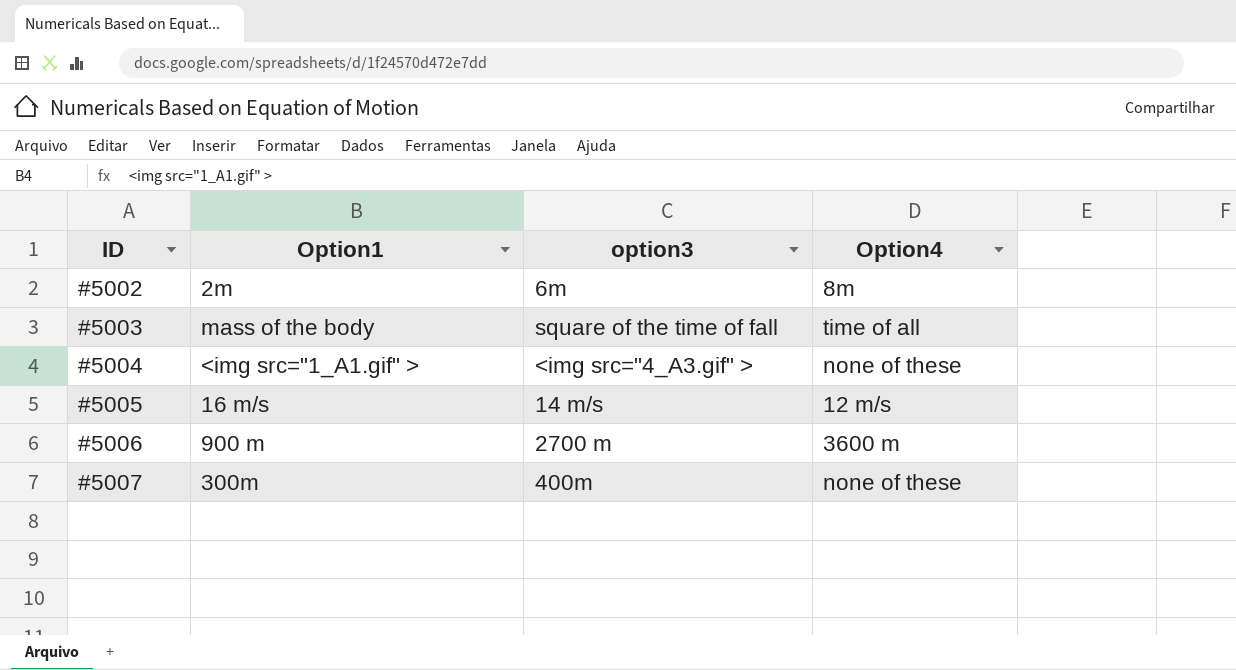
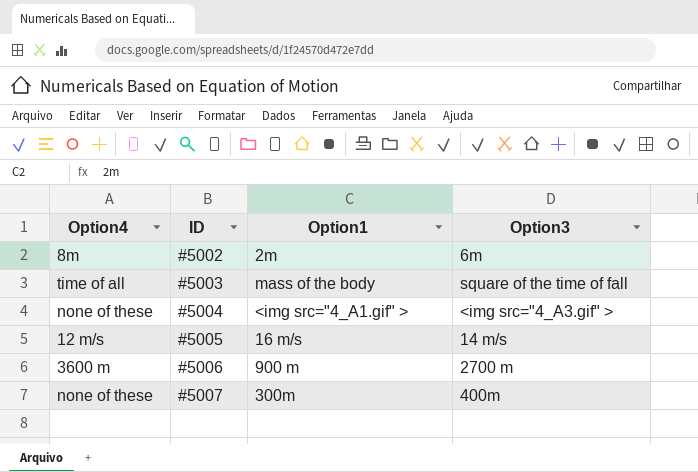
column Option4 | position: 4 -> 1
column name: option3 -> Option3
#5004 | Option1: <img src="1_A1.gif" > -> <img src="4_A1.gif" >

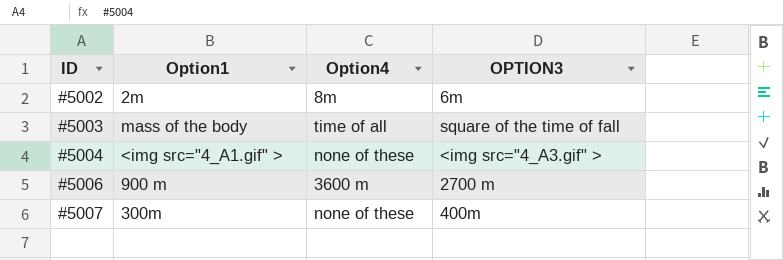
column Option4 | position: 1 -> 3
column name: Option3 -> OPTION3
row #5005: 12 m/s | 16 m/s | 14 m/s -> none

